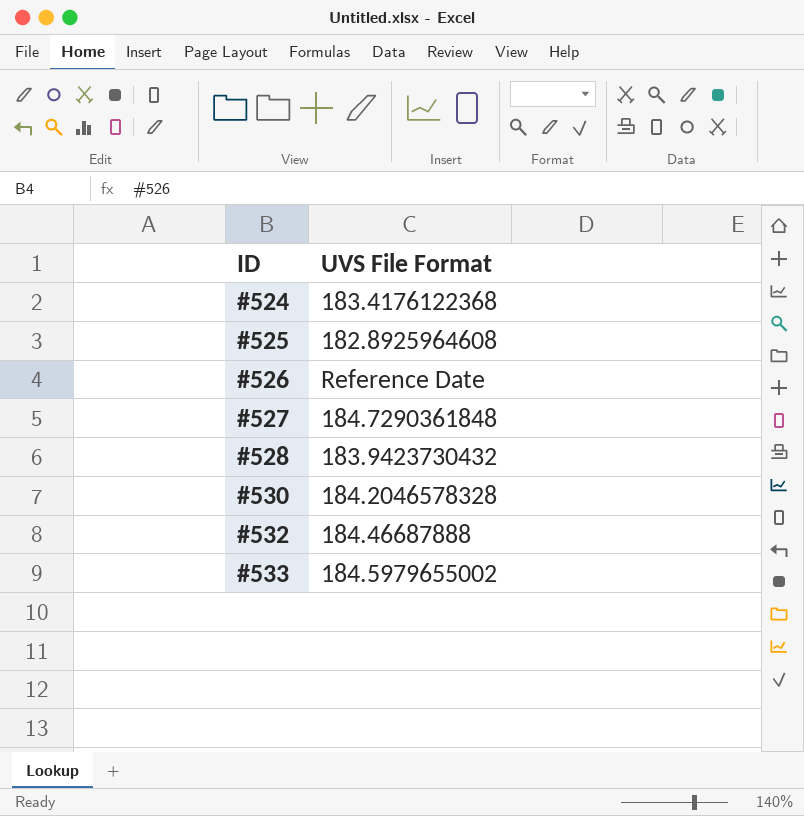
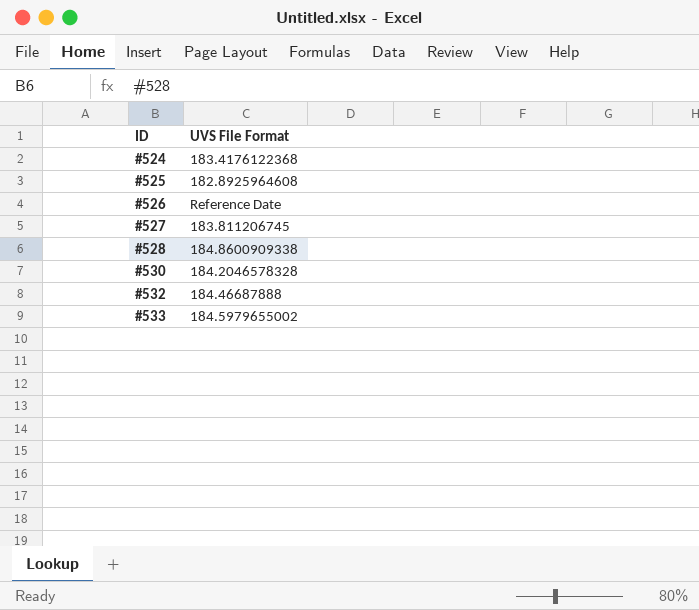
#527 | UVS File Format: 184.7290361848 -> 183.811206745
#528 | UVS File Format: 183.9423730432 -> 184.8600909338

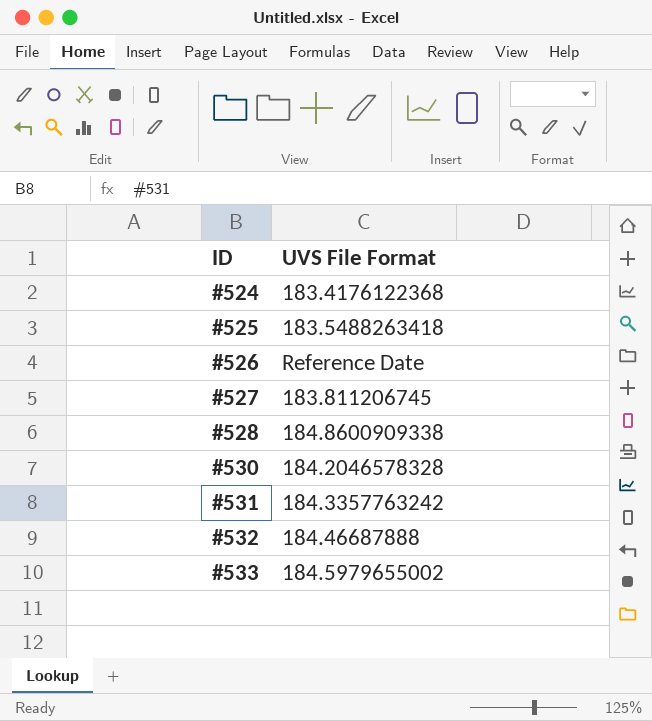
#525 | UVS File Format: 182.8925964608 -> 183.5488263418
row #531: none -> 184.3357763242

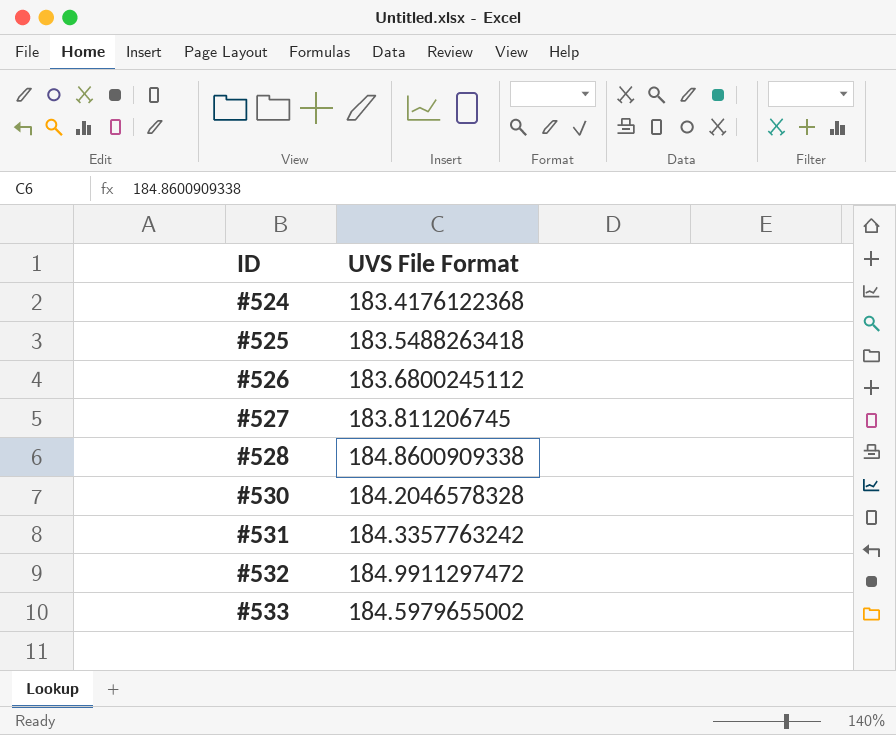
#526 | UVS File Format: Reference Date -> 183.6800245112
#532 | UVS File Format: 184.46687888 -> 184.9911297472

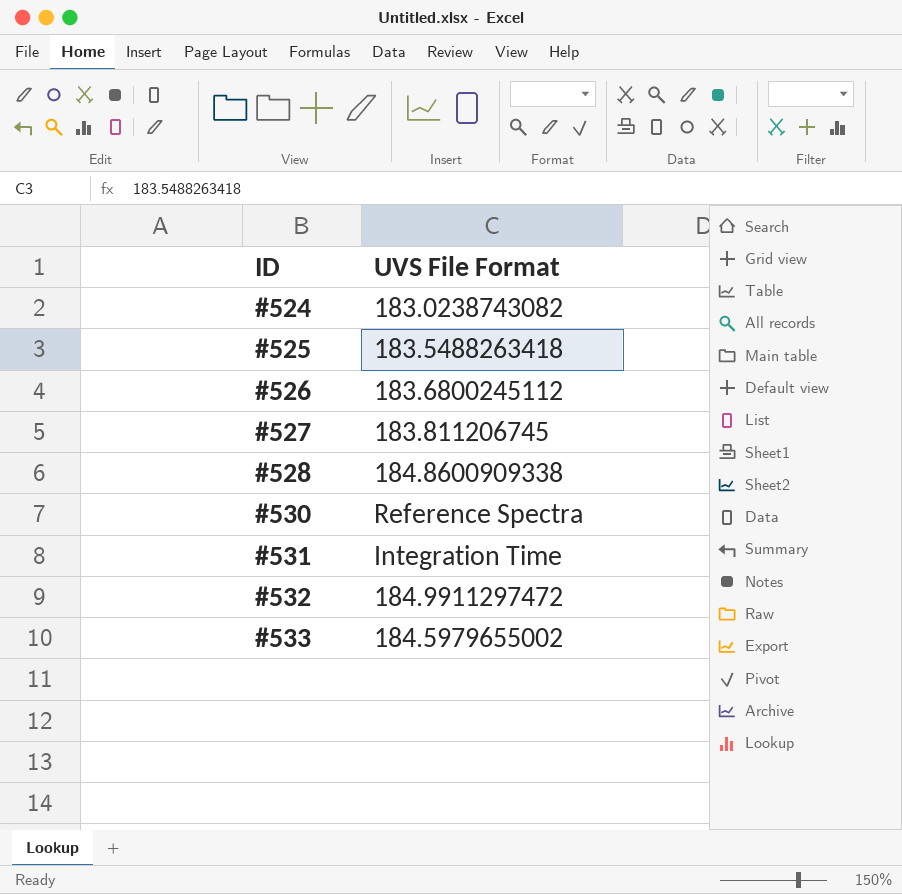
#524 | UVS File Format: 183.4176122368 -> 183.0238743082
#530 | UVS File Format: 184.2046578328 -> Reference Spectra
#531 | UVS File Format: 184.3357763242 -> Integration Time

